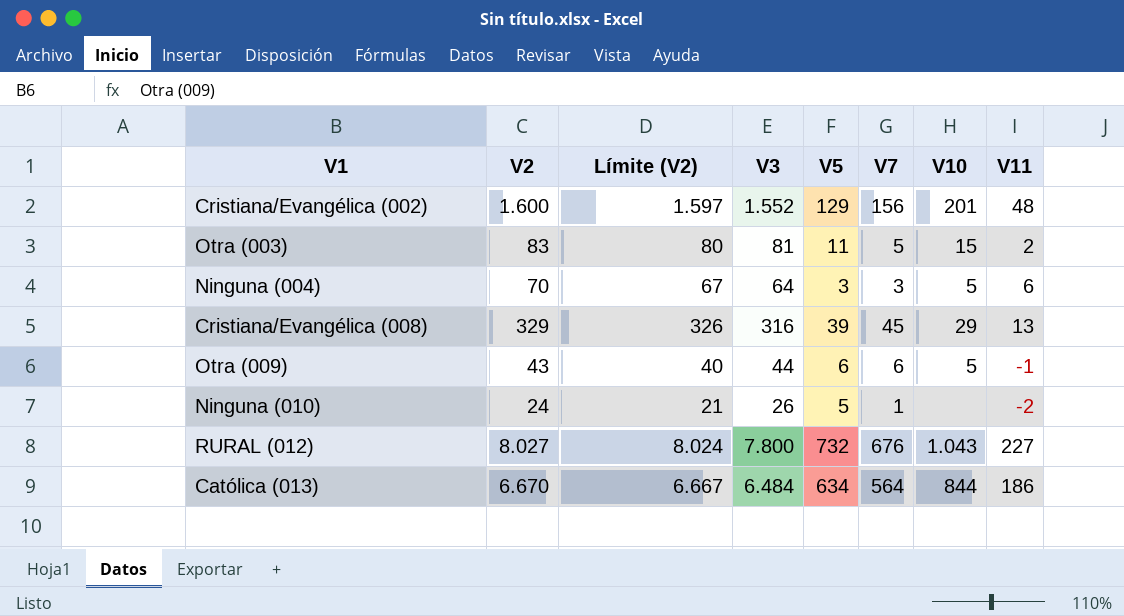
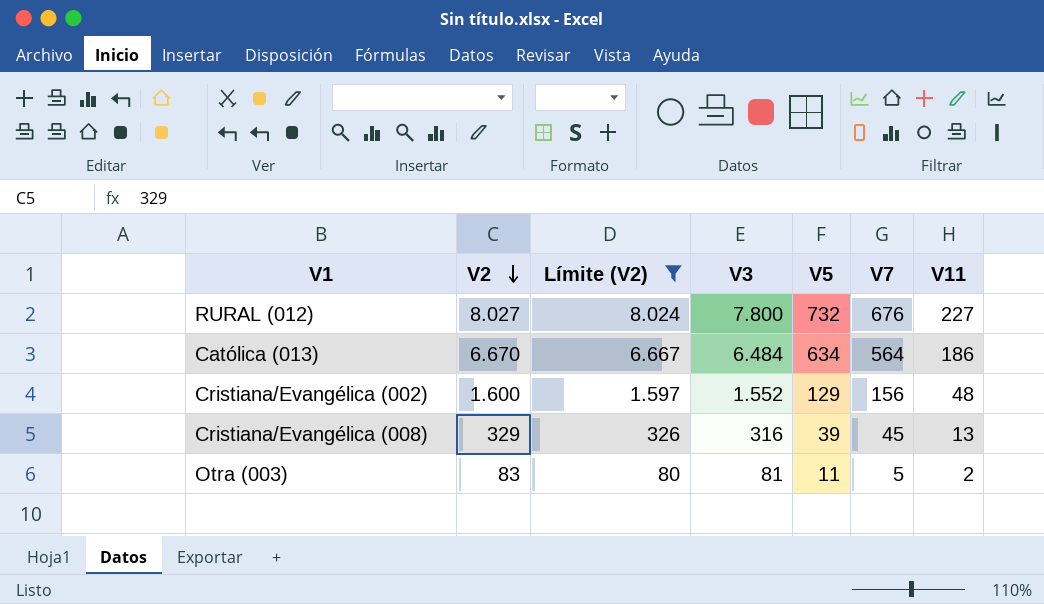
filter: none -> Límite (V2) >= 80
row order: none -> V2 descending
column V10 | position: 7 -> none

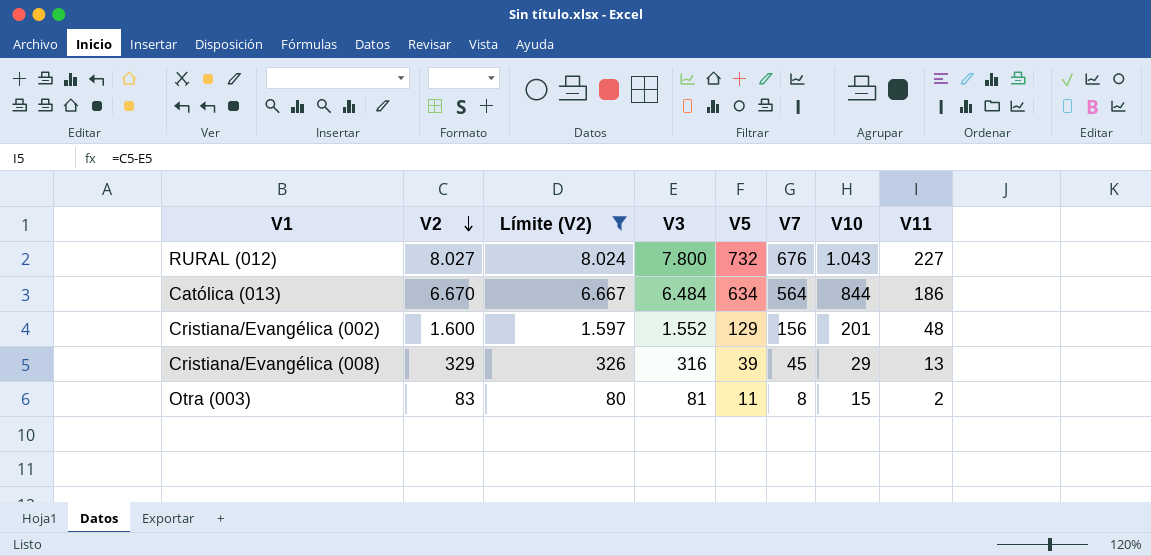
column V10 | position: none -> 7
Otra (003) | V7: 5 -> 8

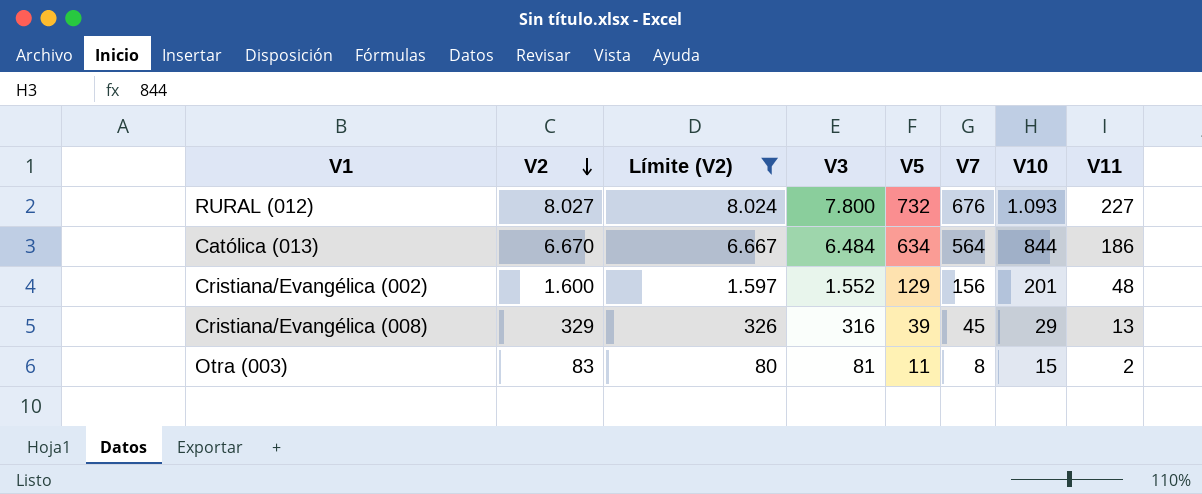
RURAL (012) | V10: 1.043 -> 1.093

